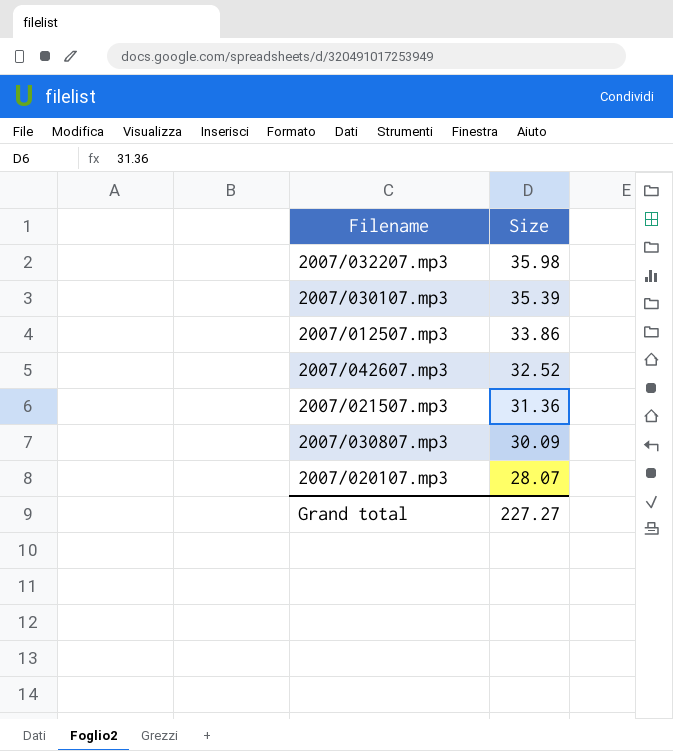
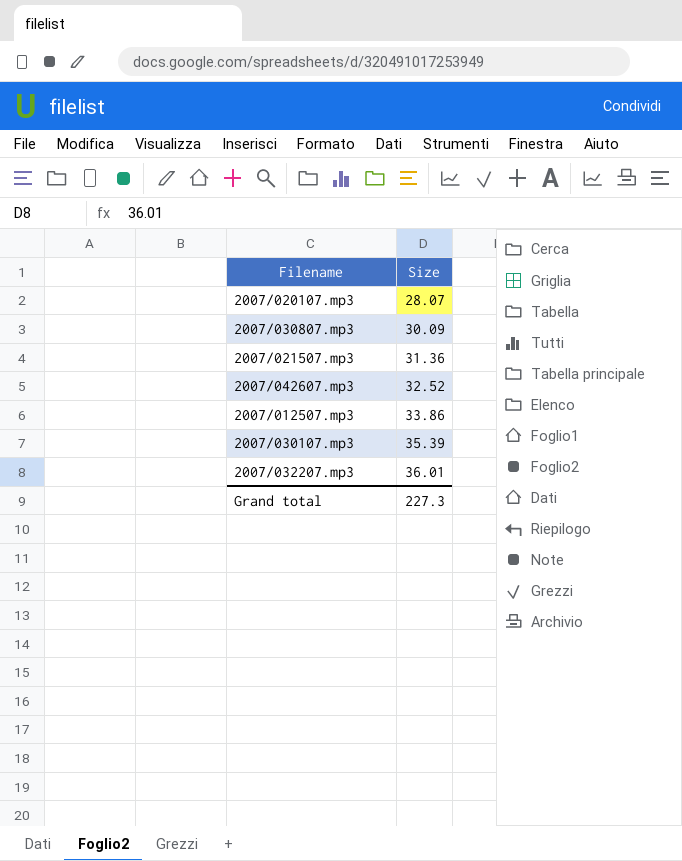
row order: Size descending -> Size ascending
2007/032207.mp3 | Size: 35.98 -> 36.01
Grand total | Size: 227.27 -> 227.3

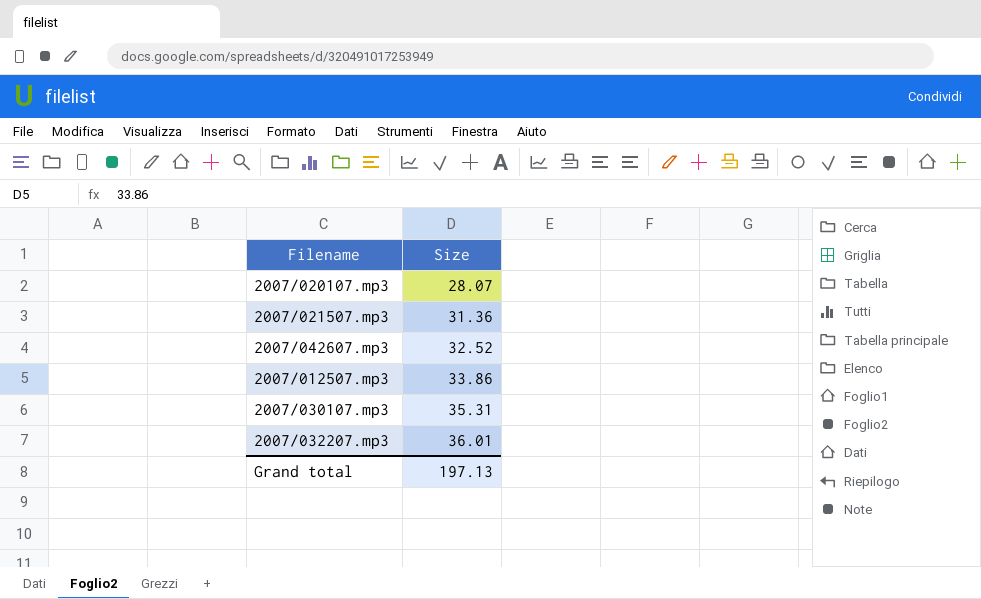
row 2007/030807.mp3: 30.09 -> none
2007/030107.mp3 | Size: 35.39 -> 35.31
Grand total | Size: 227.3 -> 197.13

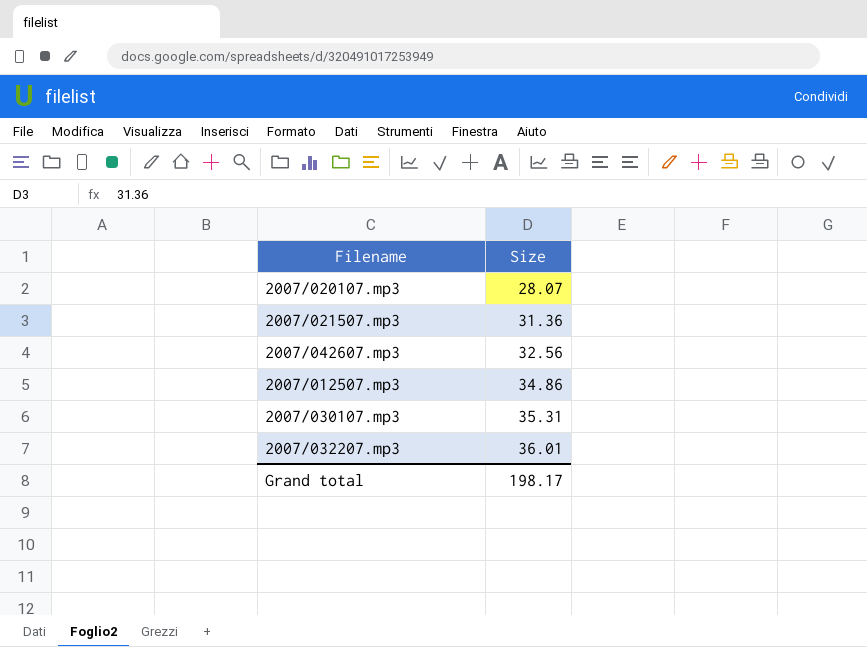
2007/042607.mp3 | Size: 32.52 -> 32.56
2007/012507.mp3 | Size: 33.86 -> 34.86
Grand total | Size: 197.13 -> 198.17

